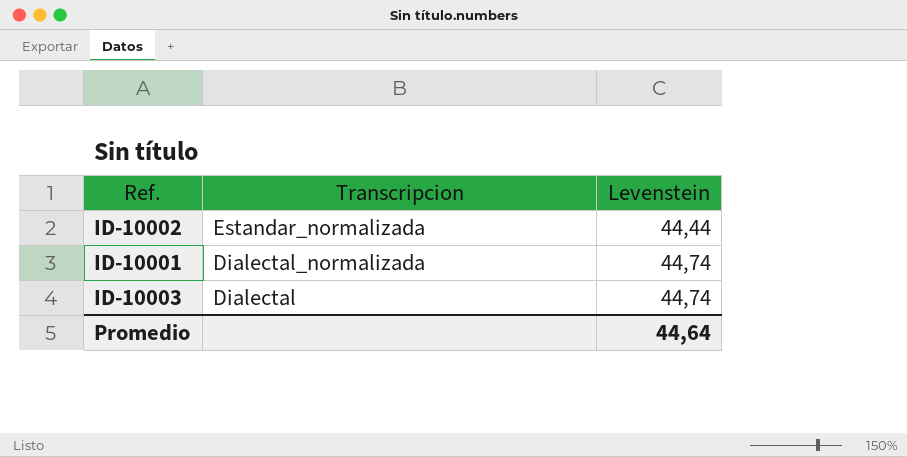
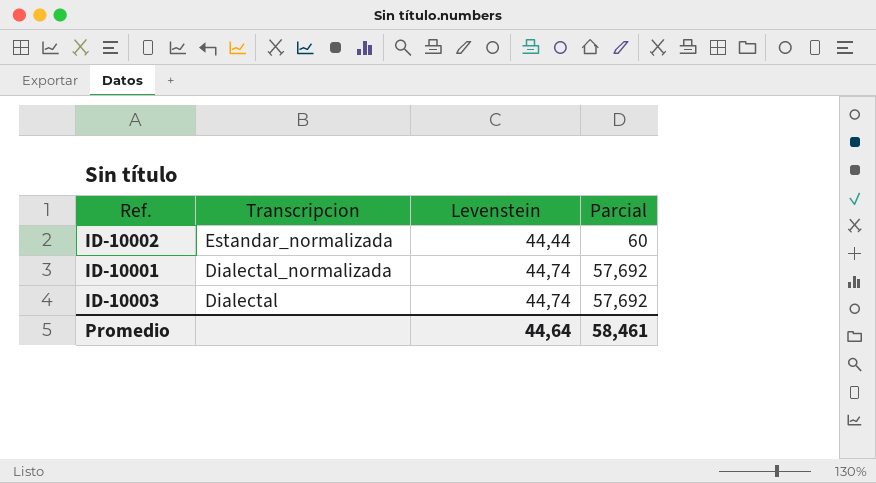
column Parcial | position: none -> 4

